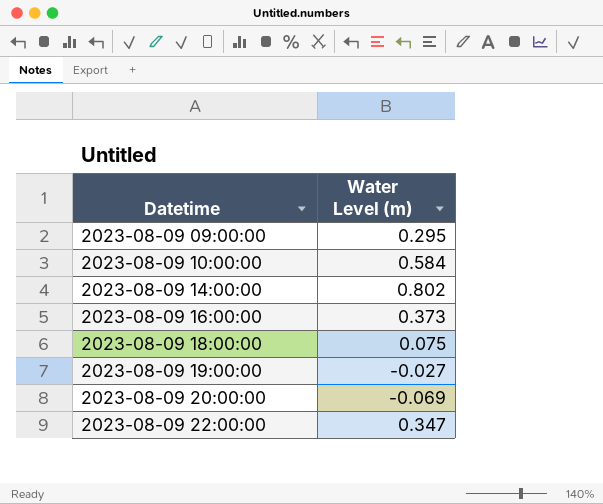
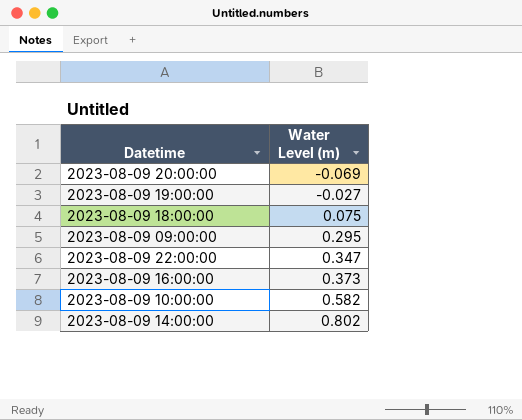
row order: Datetime ascending -> Water Level (m) ascending
2023-08-09 10:00:00 | Water Level (m): 0.584 -> 0.582

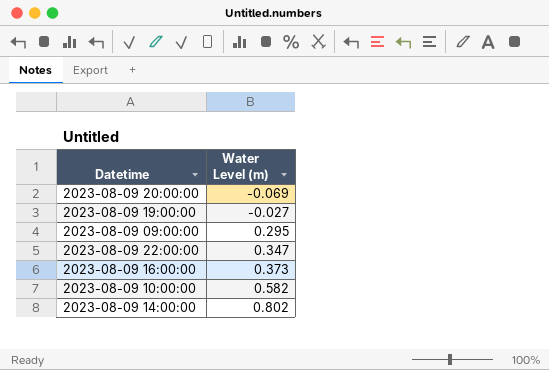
row 2023-08-09 18:00:00: 0.075 -> none

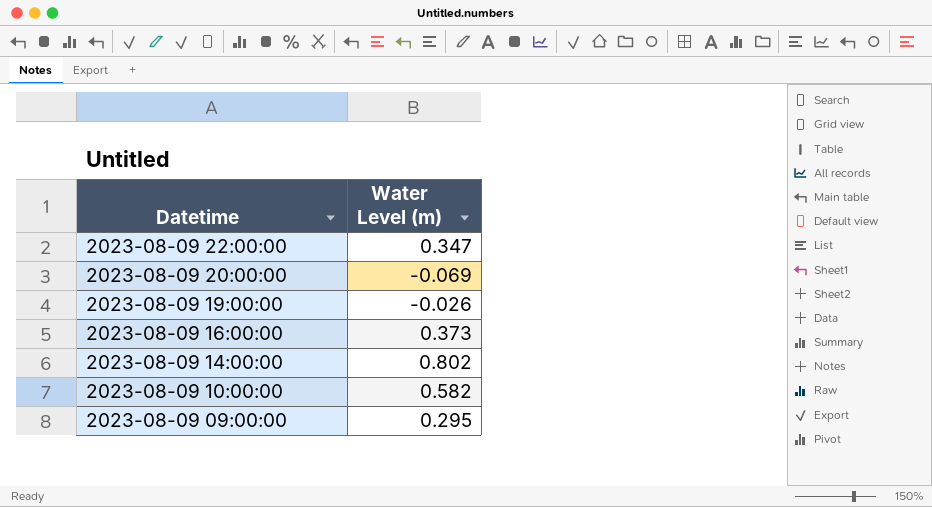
row order: Water Level (m) ascending -> Datetime descending
2023-08-09 19:00:00 | Water Level (m): -0.027 -> -0.026

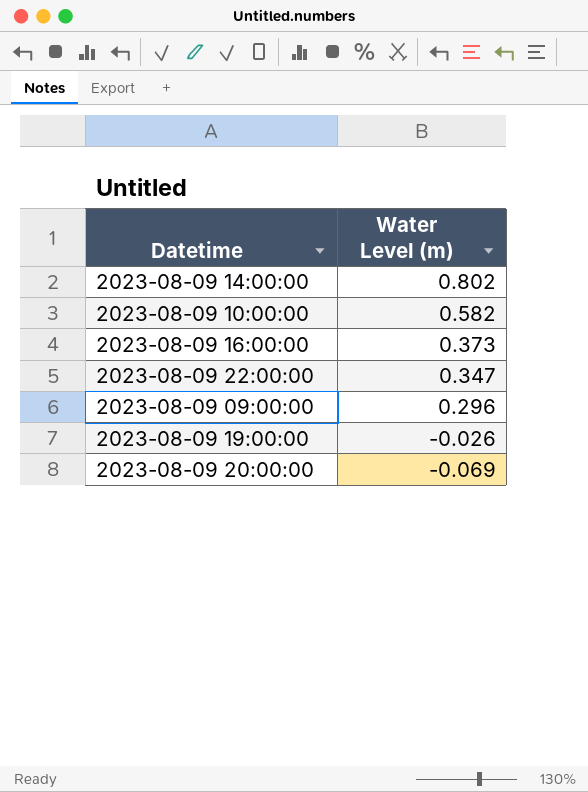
row order: Datetime descending -> Water Level (m) descending
2023-08-09 09:00:00 | Water Level (m): 0.295 -> 0.296

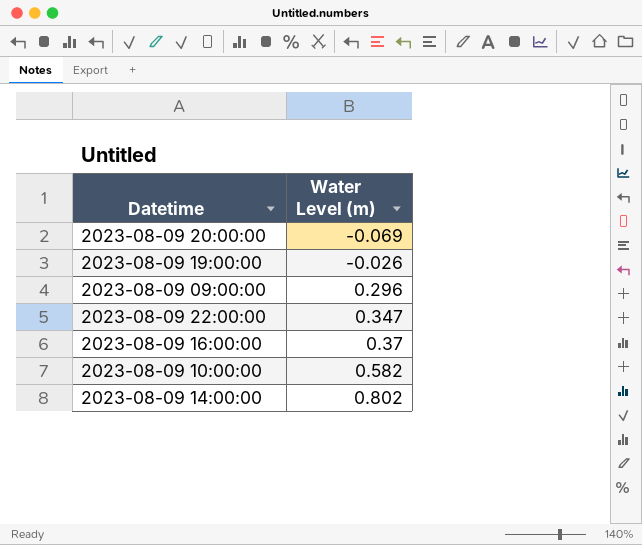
row order: Water Level (m) descending -> Water Level (m) ascending
2023-08-09 16:00:00 | Water Level (m): 0.373 -> 0.37

